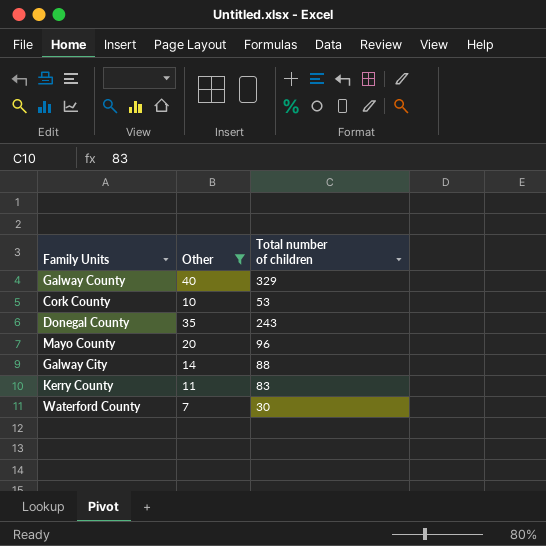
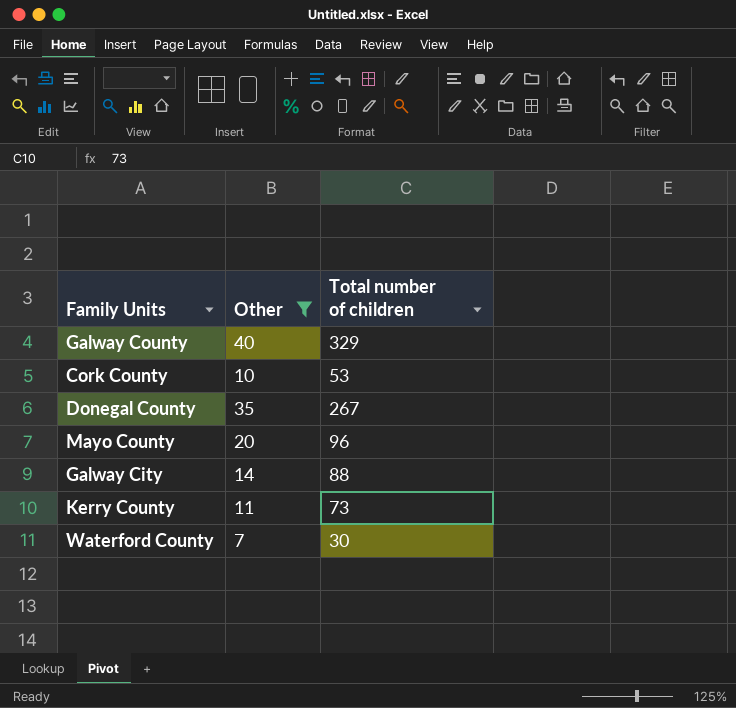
Donegal County | Total number of children: 243 -> 267
Kerry County | Total number of children: 83 -> 73

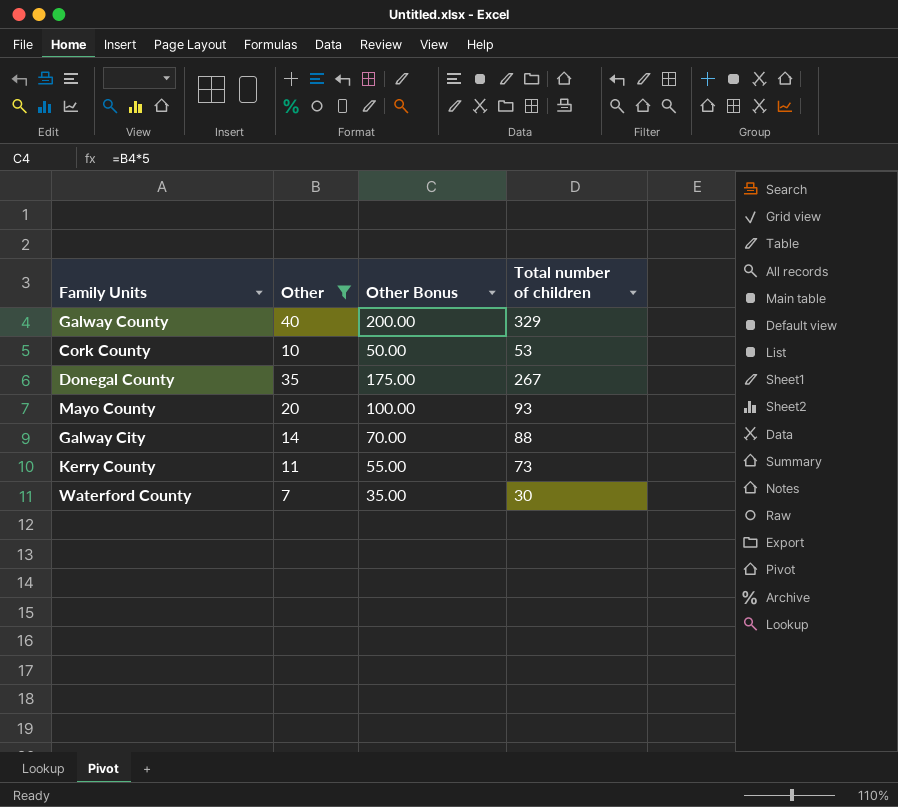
column Other Bonus | formula: none -> [Other] * 5
Mayo County | Total number of children: 96 -> 93

